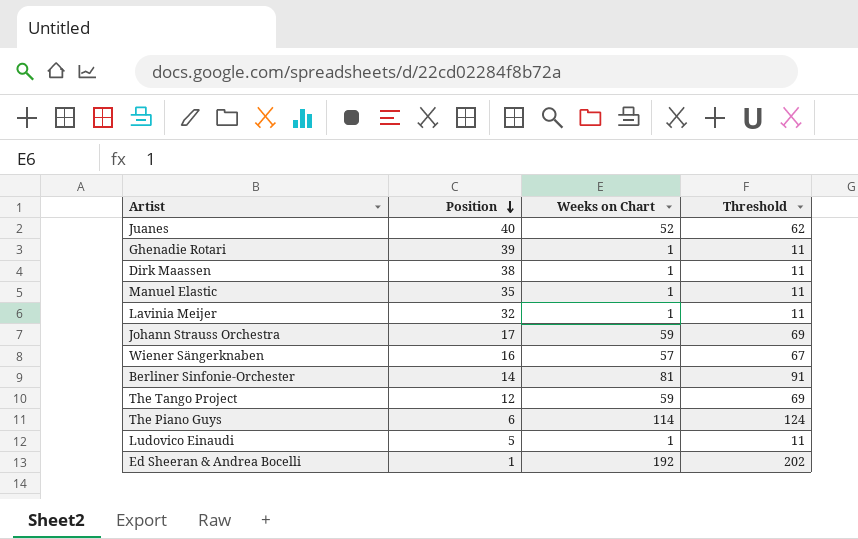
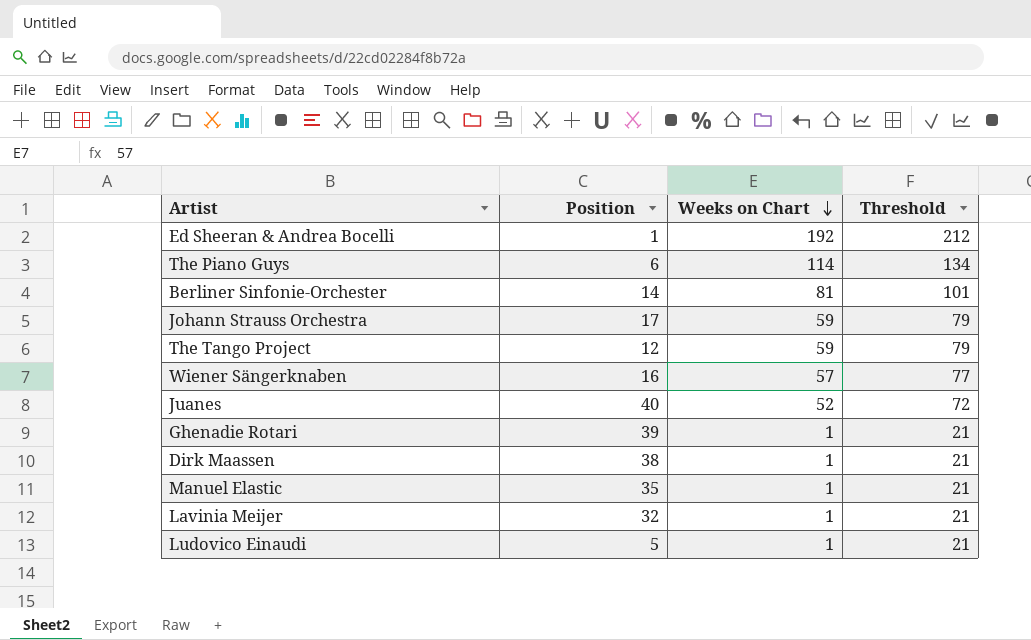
row order: Position descending -> Weeks on Chart descending
column Threshold | formula: [Weeks on Chart] + 10 -> [Weeks on Chart] + 20

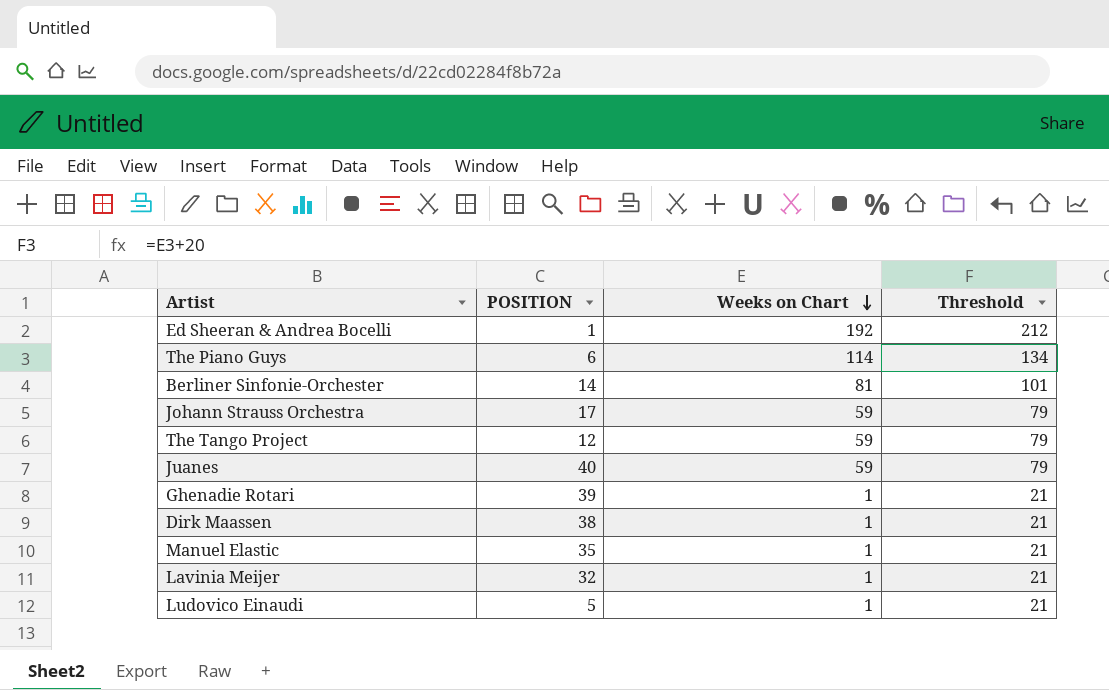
column name: Position -> POSITION
row Wiener Sängerknaben: 16 | 57 | 77 -> none
Juanes | Weeks on Chart: 52 -> 59
Juanes | Threshold: 72 -> 79

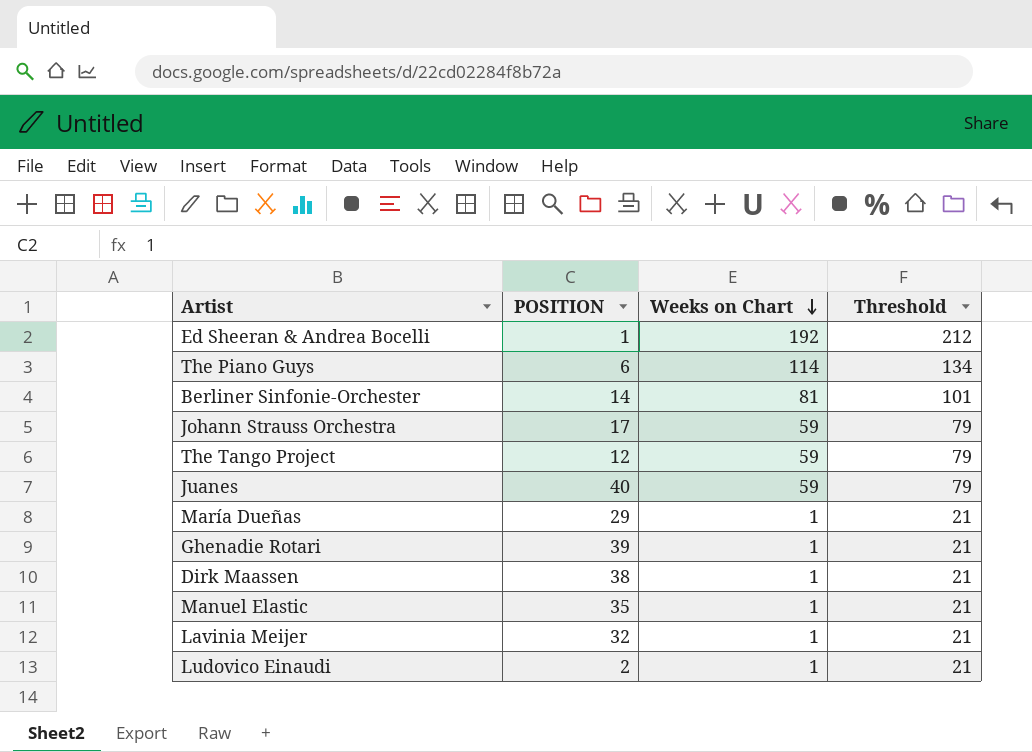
row María Dueñas: none -> 29 | 1 | 21
Ludovico Einaudi | POSITION: 5 -> 2

